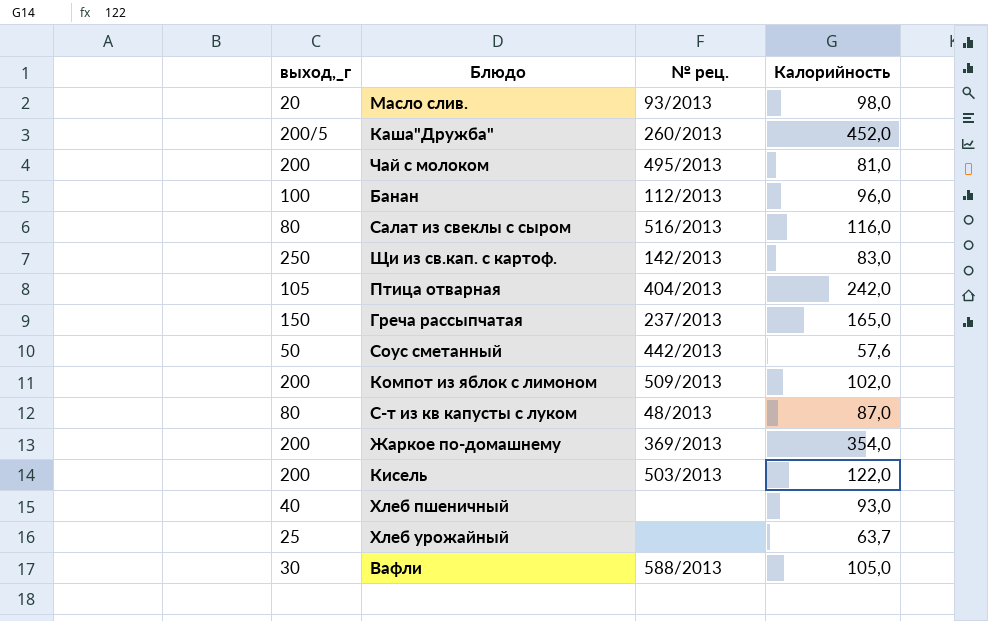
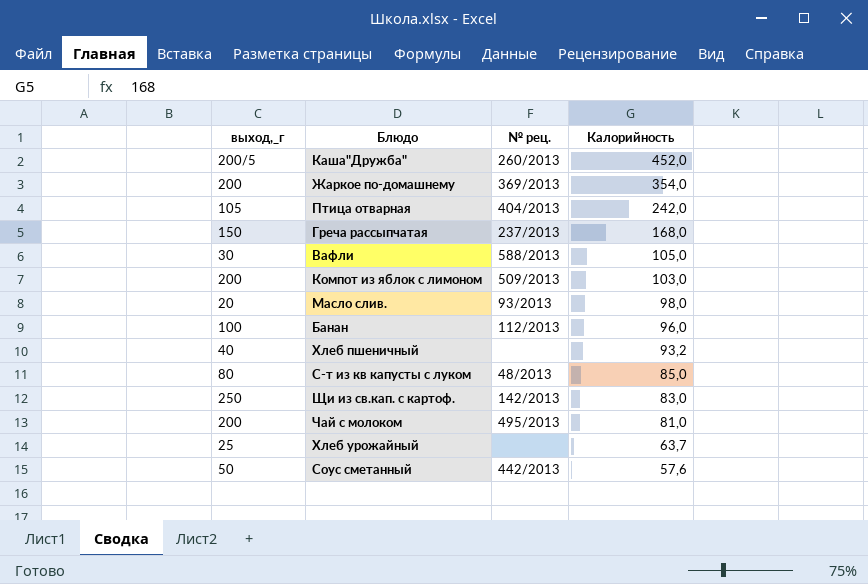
row order: none -> Калорийность descending
row Салат из свеклы с сыром: 80 | 516/2013 | 116,0 -> none
row Кисель: 200 | 503/2013 | 122,0 -> none
Греча рассыпчатая | Калорийность: 165,0 -> 168,0
Компот из яблок с лимоном | Калорийность: 102,0 -> 103,0
Хлеб пшеничный | Калорийность: 93,0 -> 93,2
С-т из кв капусты с луком | Калорийность: 87,0 -> 85,0

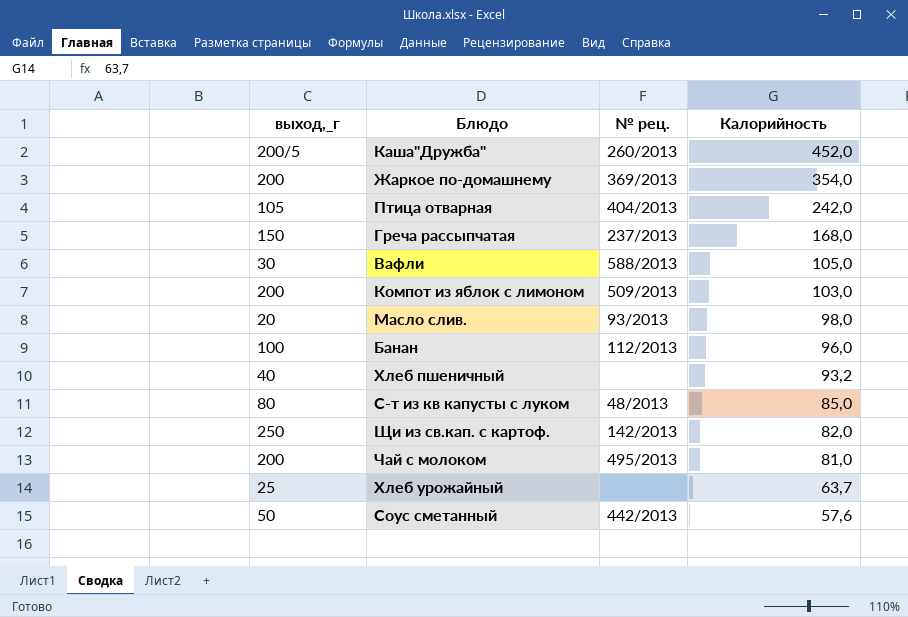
Щи из св.кап. с картоф. | Калорийность: 83,0 -> 82,0

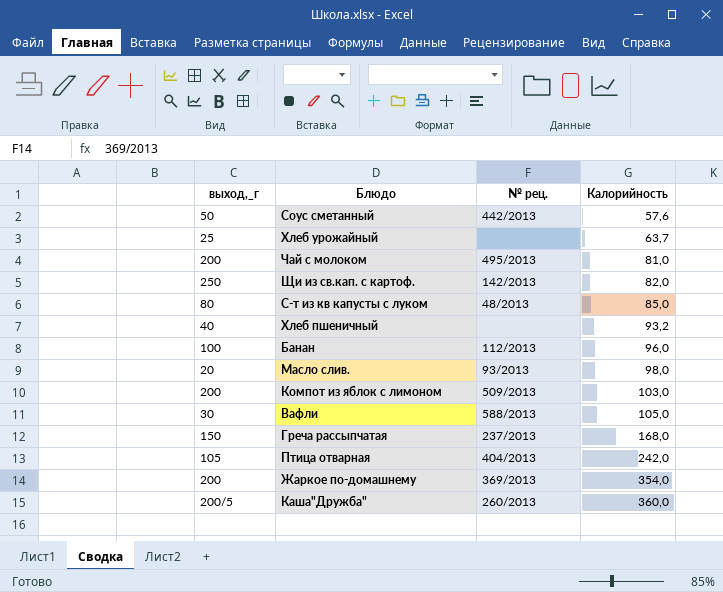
row order: Калорийность descending -> Калорийность ascending
Каша"Дружба" | Калорийность: 452,0 -> 360,0

